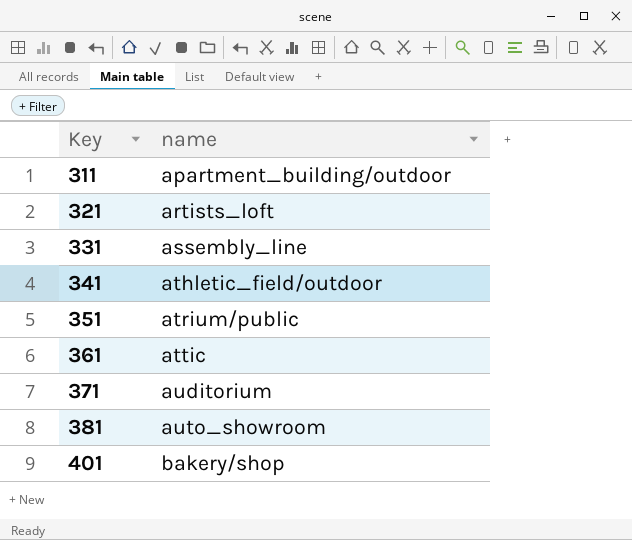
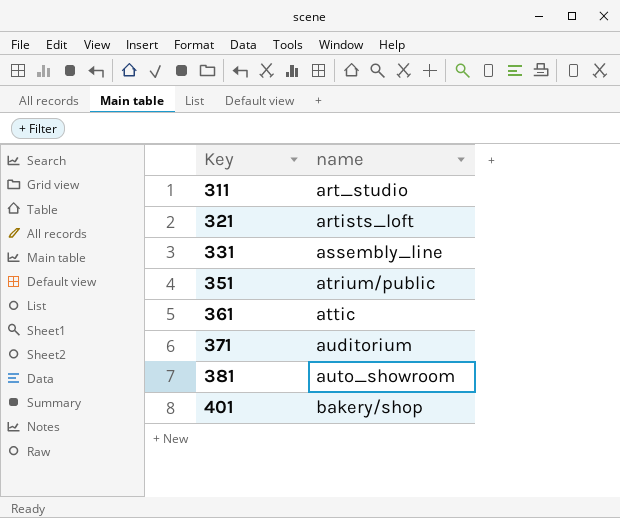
row 341: athletic_field/outdoor -> none
311 | name: apartment_building/outdoor -> art_studio

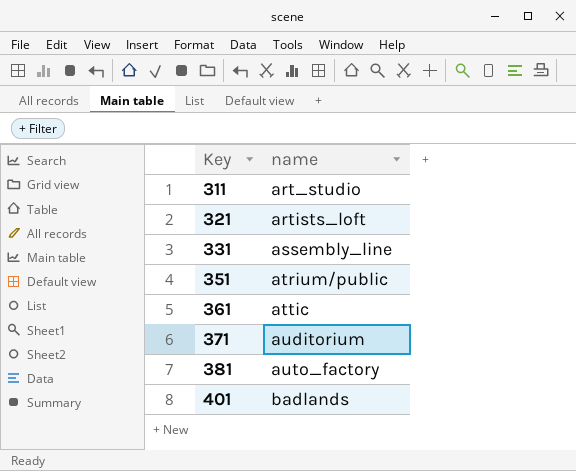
381 | name: auto_showroom -> auto_factory
401 | name: bakery/shop -> badlands

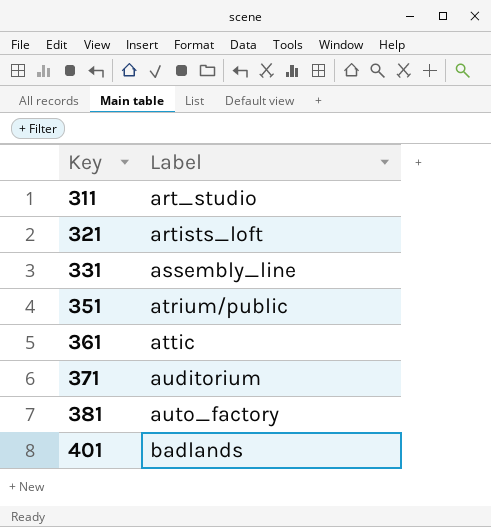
column name: name -> Label

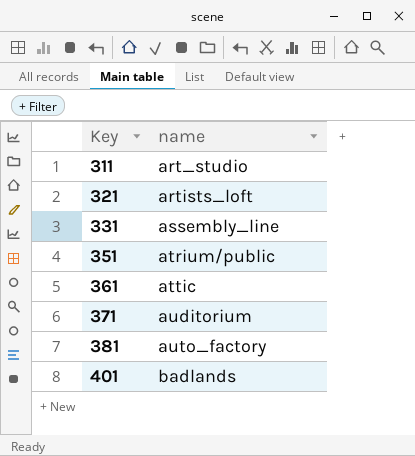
column name: Label -> name

